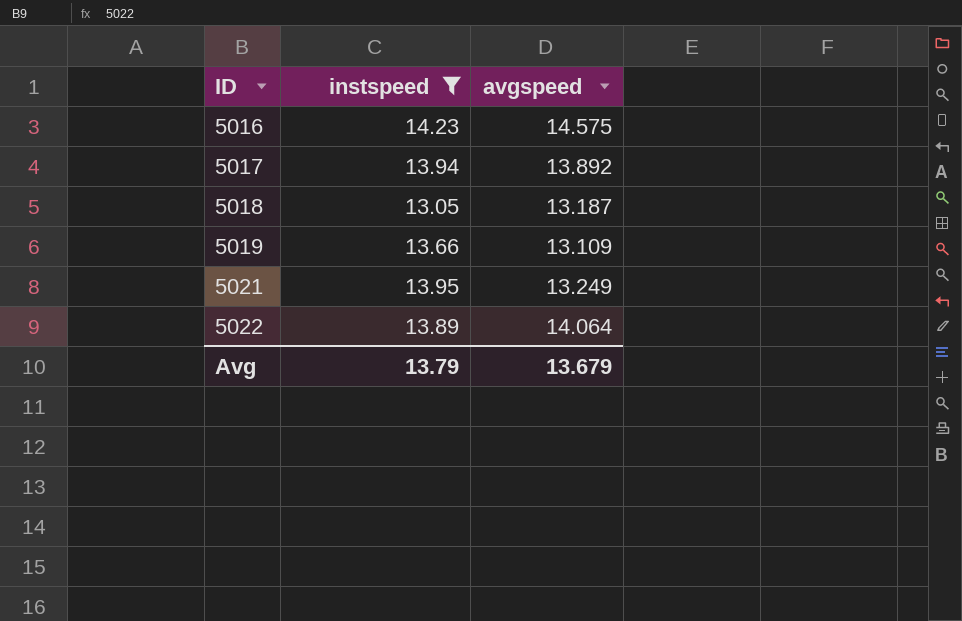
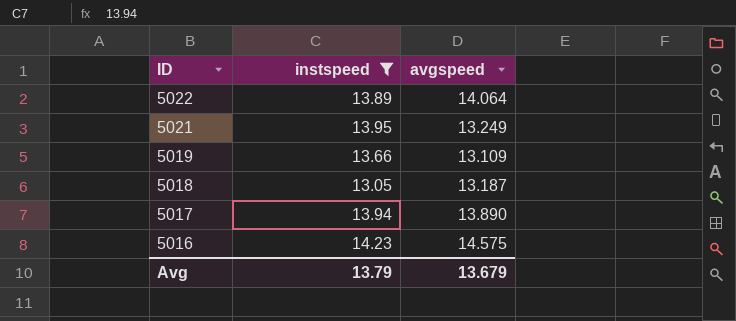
row order: ID ascending -> ID descending
5017 | avgspeed: 13.892 -> 13.890

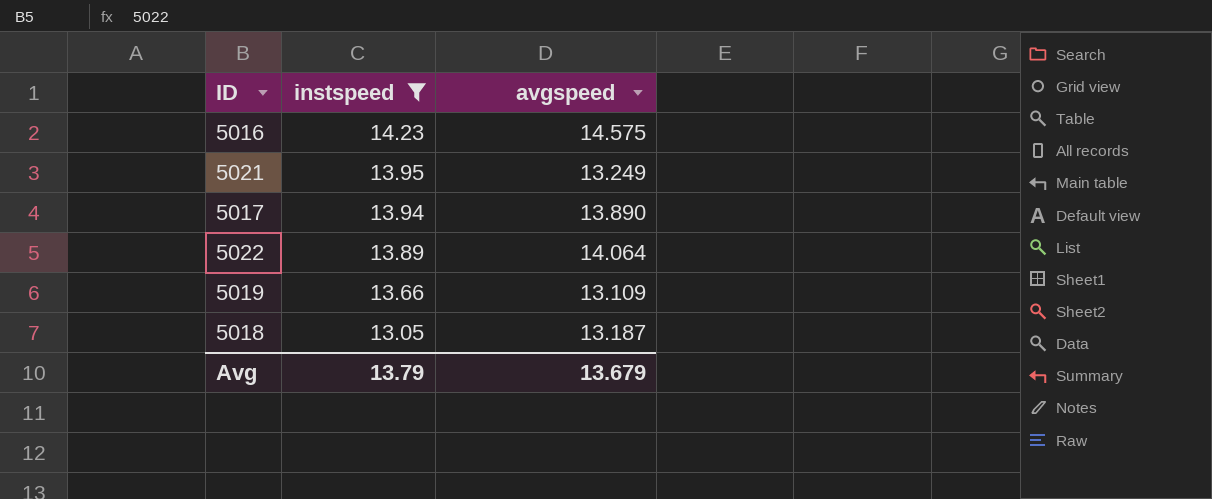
row order: ID descending -> instspeed descending

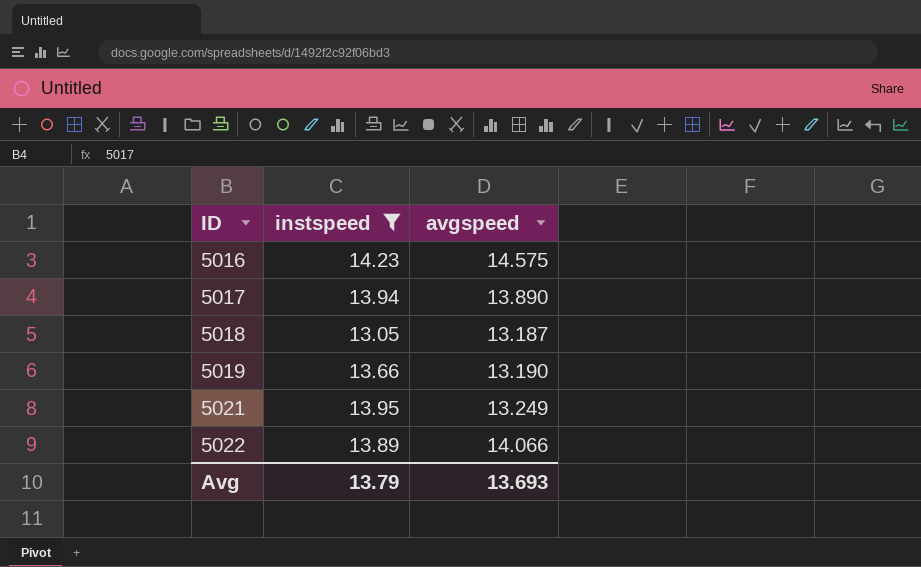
row order: instspeed descending -> ID ascending
5019 | avgspeed: 13.109 -> 13.190
5022 | avgspeed: 14.064 -> 14.066
Avg | avgspeed: 13.679 -> 13.693

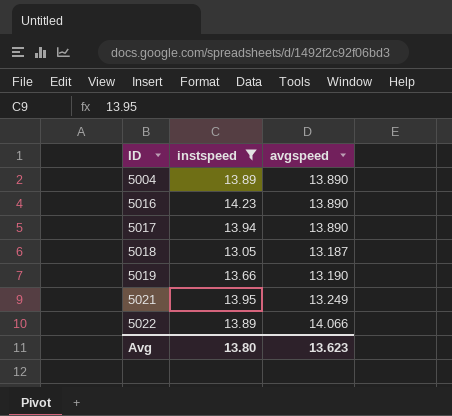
row 5004: none -> 13.89 | 13.890
5016 | avgspeed: 14.575 -> 13.890
Avg | instspeed: 13.79 -> 13.80
Avg | avgspeed: 13.693 -> 13.623

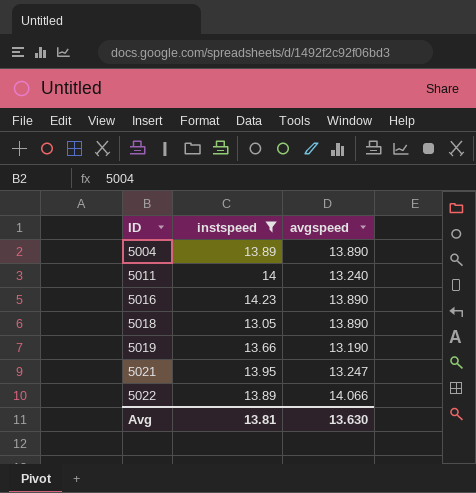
row 5017: 13.94 | 13.890 -> none
row 5011: none -> 14 | 13.240
5018 | avgspeed: 13.187 -> 13.890
5021 | avgspeed: 13.249 -> 13.247
Avg | instspeed: 13.80 -> 13.81
Avg | avgspeed: 13.623 -> 13.630

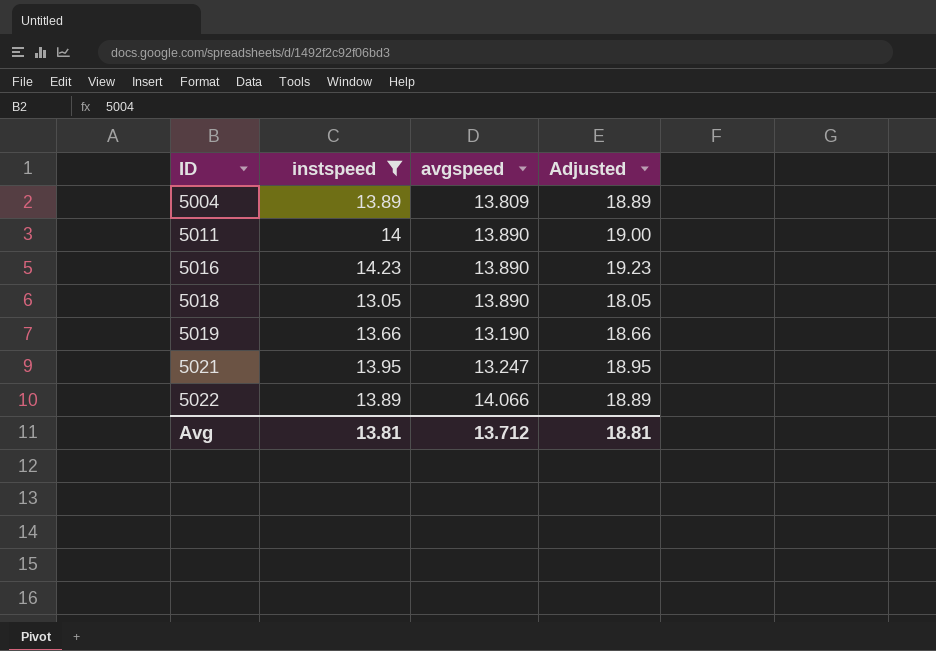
column Adjusted | formula: none -> [instspeed] + 5
5004 | avgspeed: 13.890 -> 13.809
5011 | avgspeed: 13.240 -> 13.890
Avg | avgspeed: 13.630 -> 13.712

